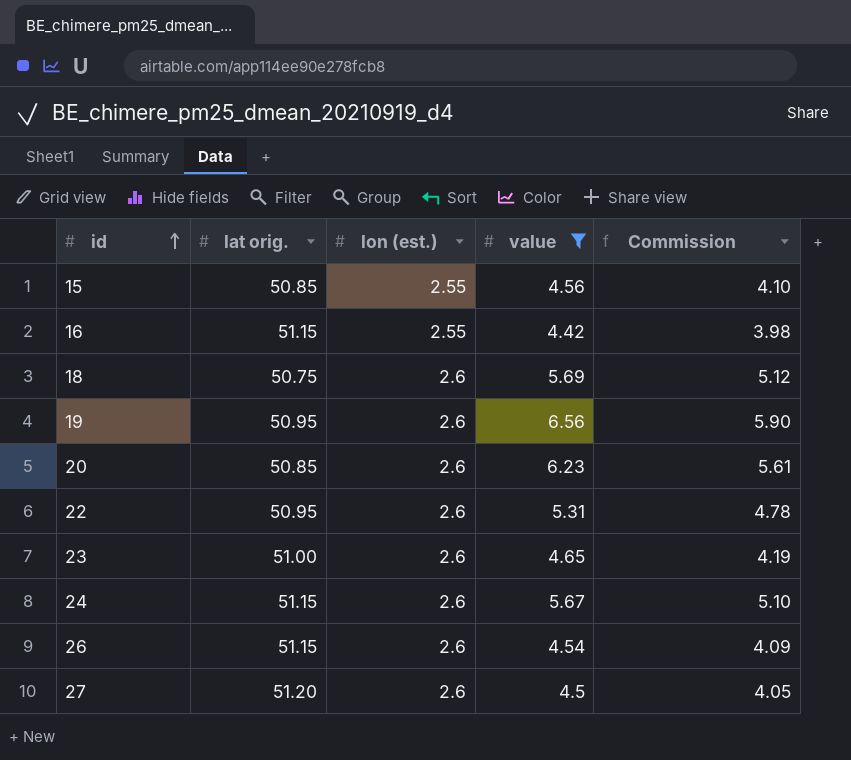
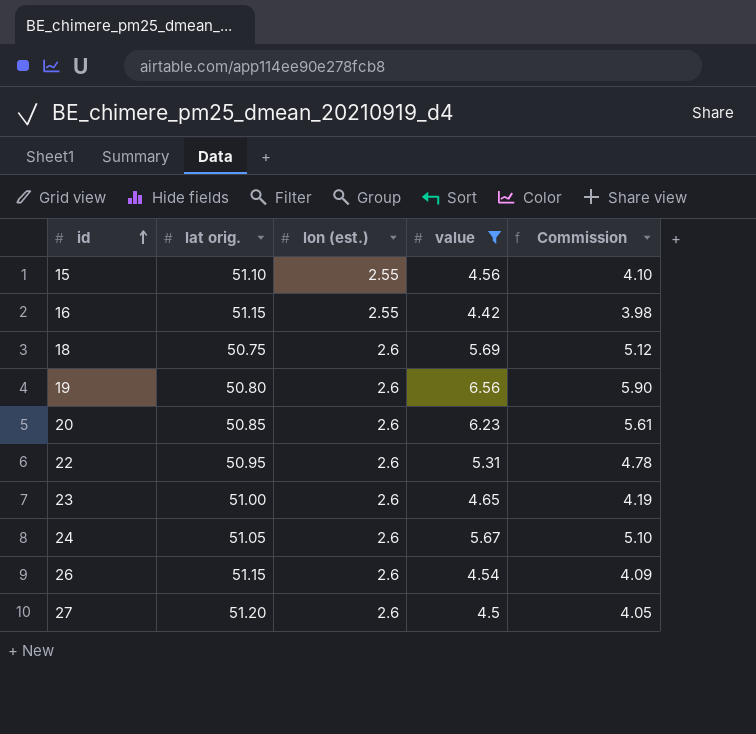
15 | lat orig.: 50.85 -> 51.10
19 | lat orig.: 50.95 -> 50.80
24 | lat orig.: 51.15 -> 51.05

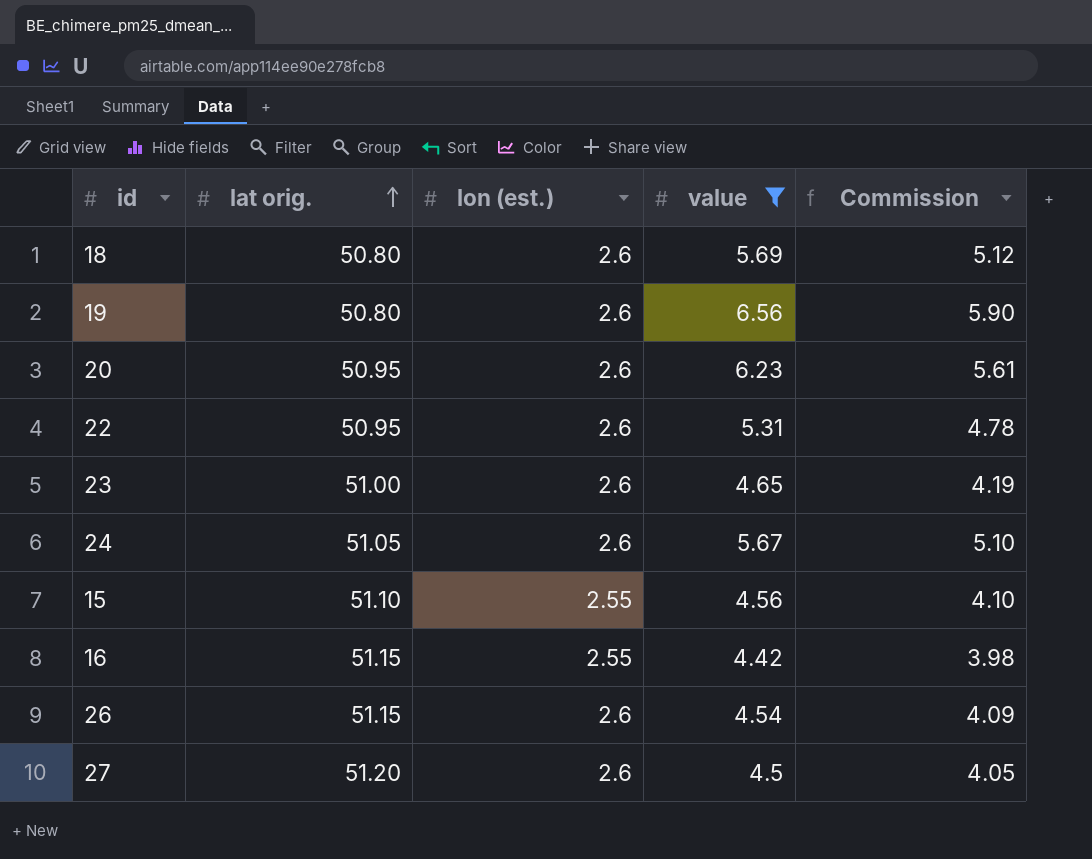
row order: id ascending -> lat orig. ascending
18 | lat orig.: 50.75 -> 50.80
20 | lat orig.: 50.85 -> 50.95

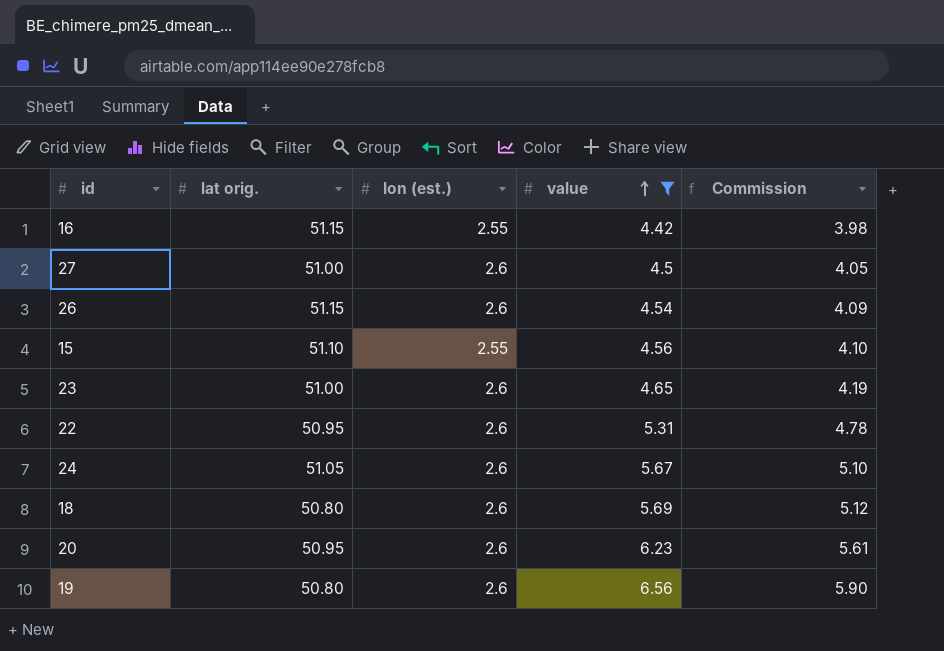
row order: lat orig. ascending -> value ascending
27 | lat orig.: 51.20 -> 51.00

